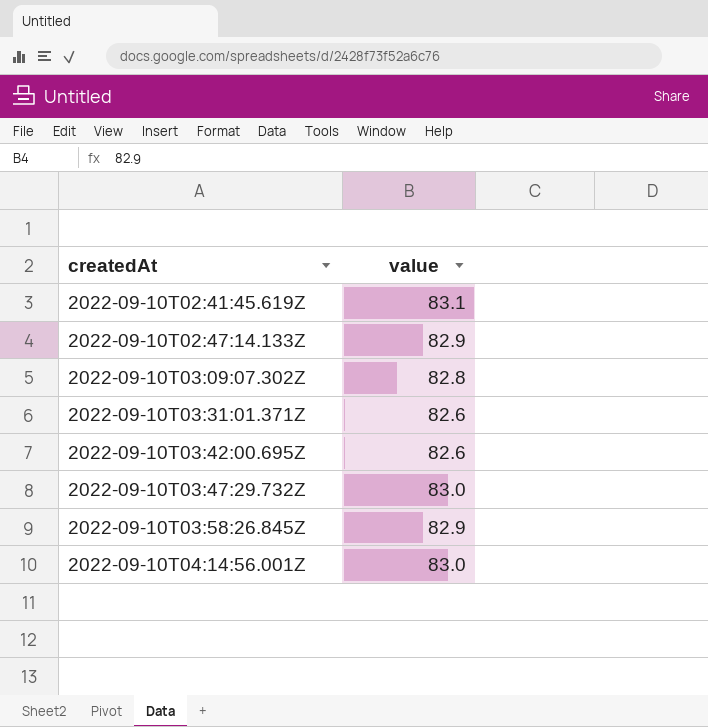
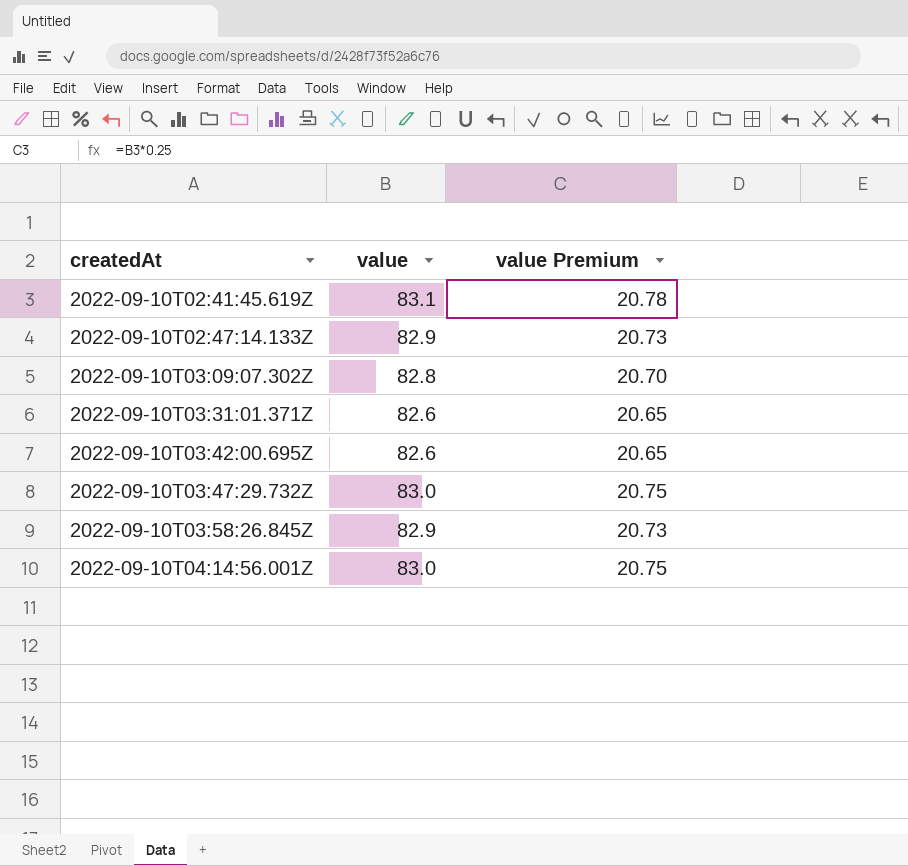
column value Premium | formula: none -> [value] * 0.25

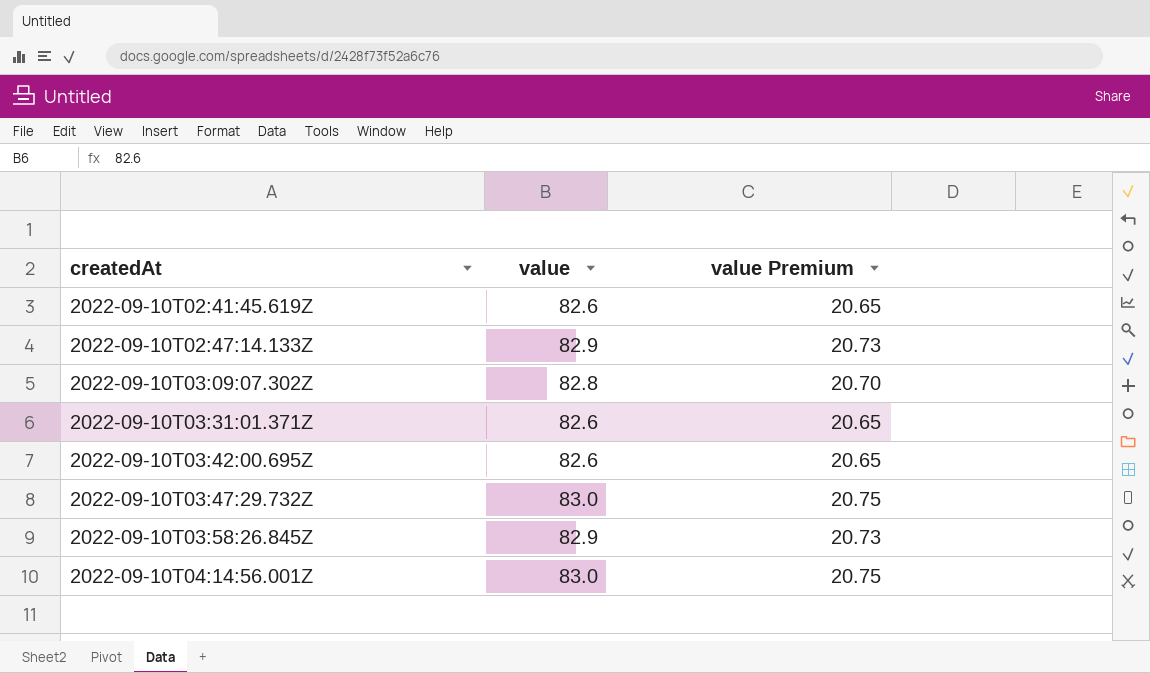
2022-09-10T02:41:45.619Z | value: 83.1 -> 82.6
2022-09-10T02:41:45.619Z | value Premium: 20.78 -> 20.65

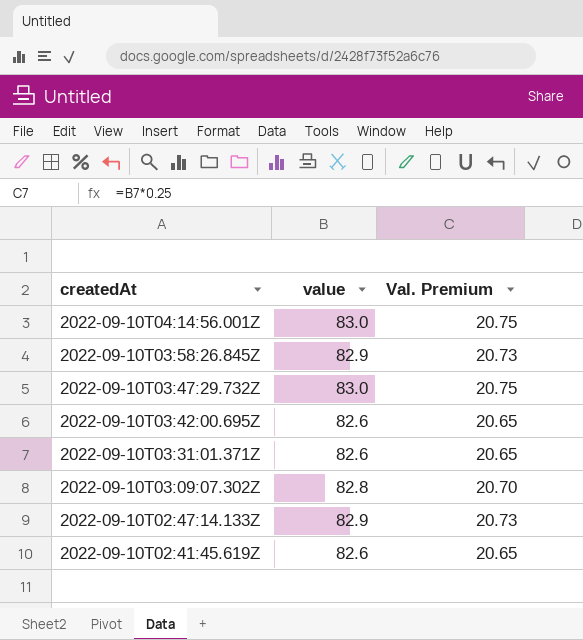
row order: createdAt ascending -> createdAt descending
column name: value Premium -> Val. Premium

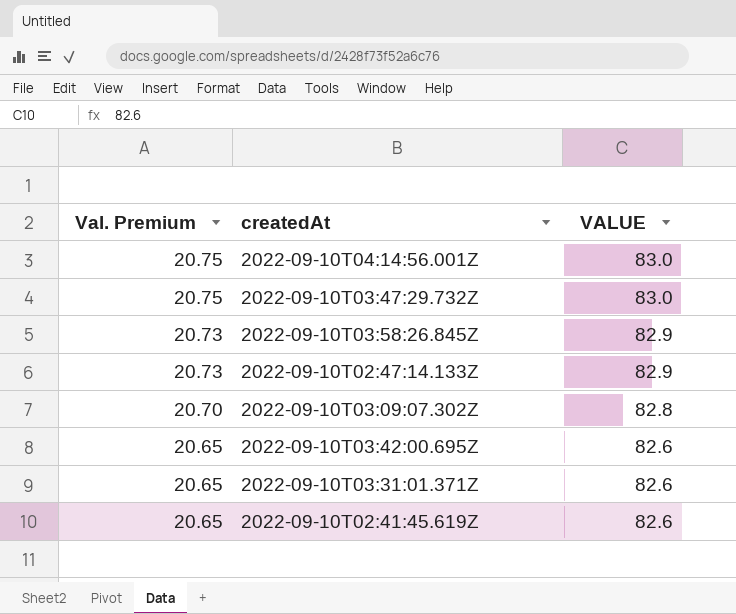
row order: createdAt descending -> Val. Premium descending
column Val. Premium | position: 3 -> 1
column name: value -> VALUE

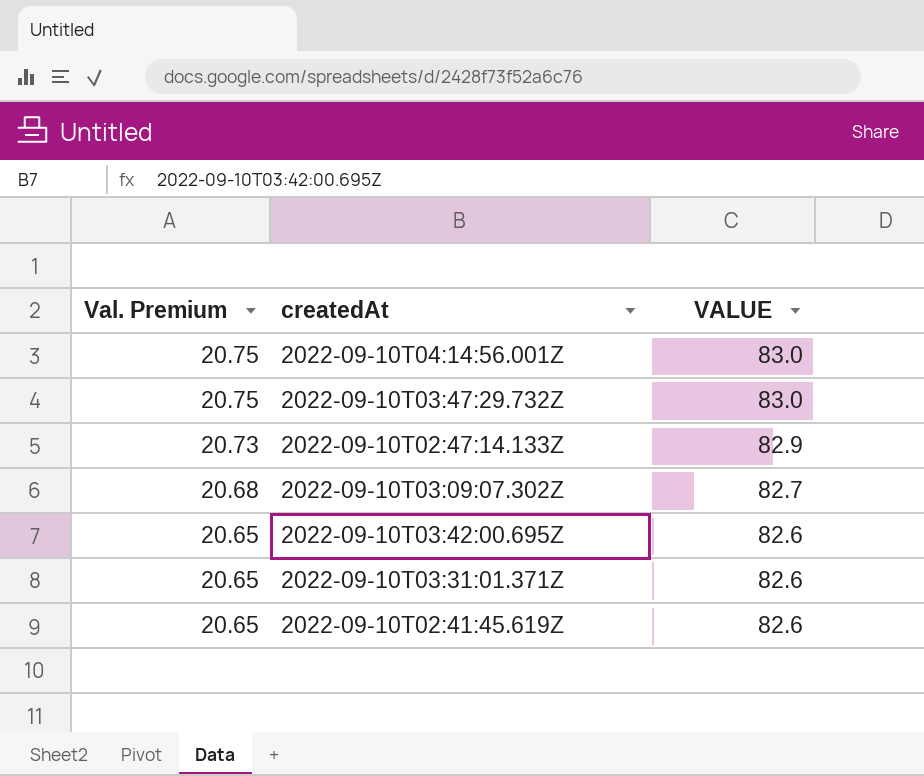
row 2022-09-10T03:58:26.845Z: 20.73 | 82.9 -> none
2022-09-10T03:09:07.302Z | Val. Premium: 20.70 -> 20.68
2022-09-10T03:09:07.302Z | VALUE: 82.8 -> 82.7

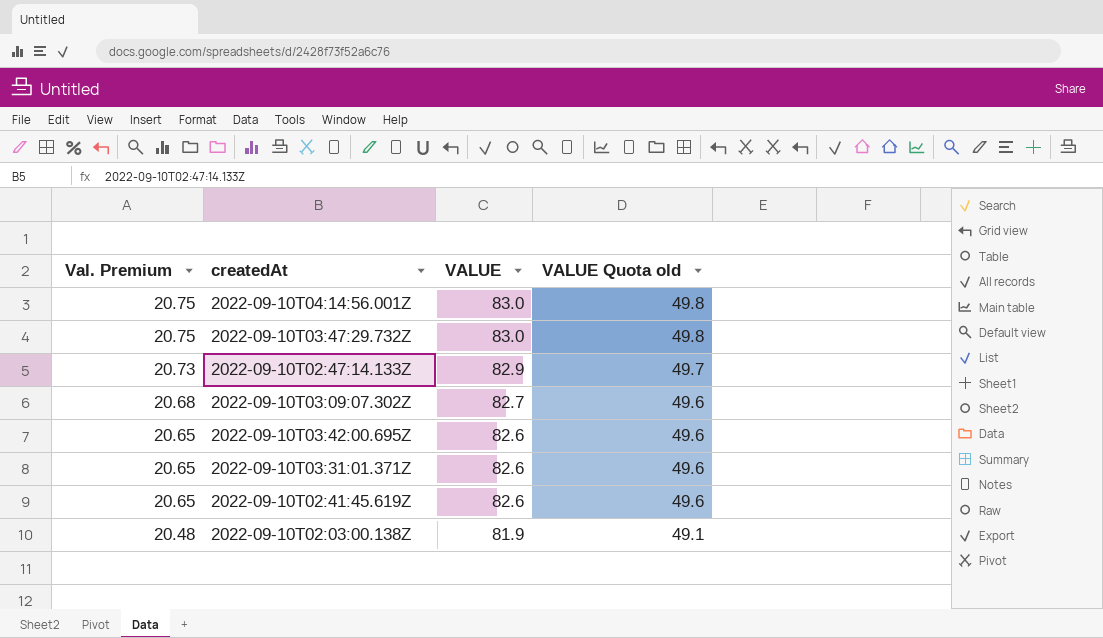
column VALUE Quota old | formula: none -> [VALUE] * 0.6
row 2022-09-10T02:03:00.138Z: none -> 20.48 | 81.9 | 49.1

